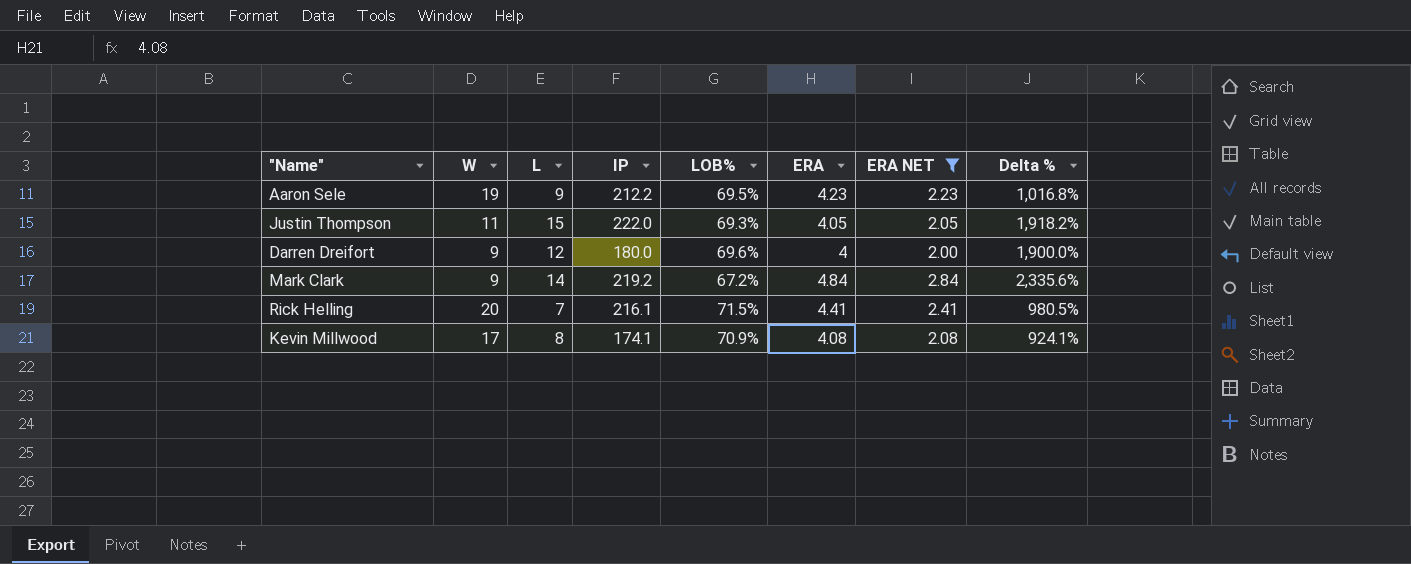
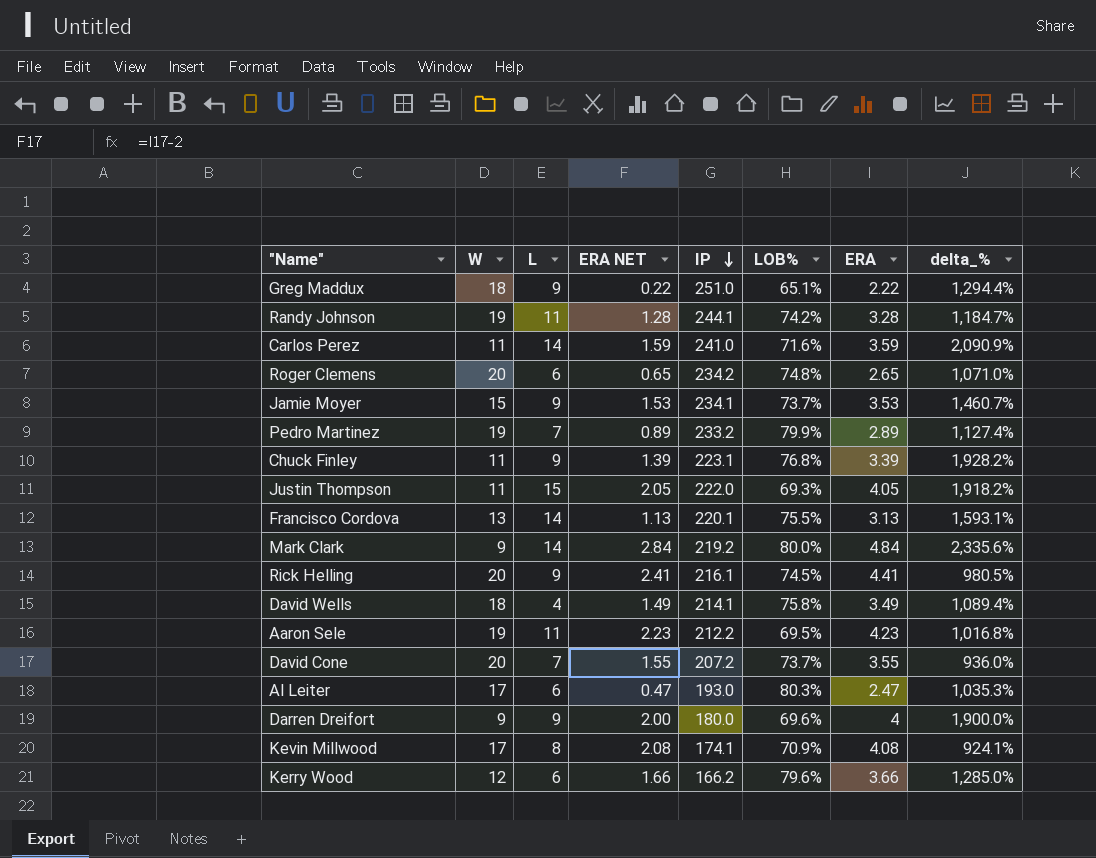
filter: ERA NET >= 2.00 -> none
row order: none -> IP descending
column ERA NET | position: 7 -> 4
column name: Delta % -> delta_%
Mark Clark | LOB%: 67.2% -> 80.0%
Rick Helling | L: 7 -> 9
Rick Helling | LOB%: 71.5% -> 74.5%
Aaron Sele | L: 9 -> 11
Darren Dreifort | L: 12 -> 9

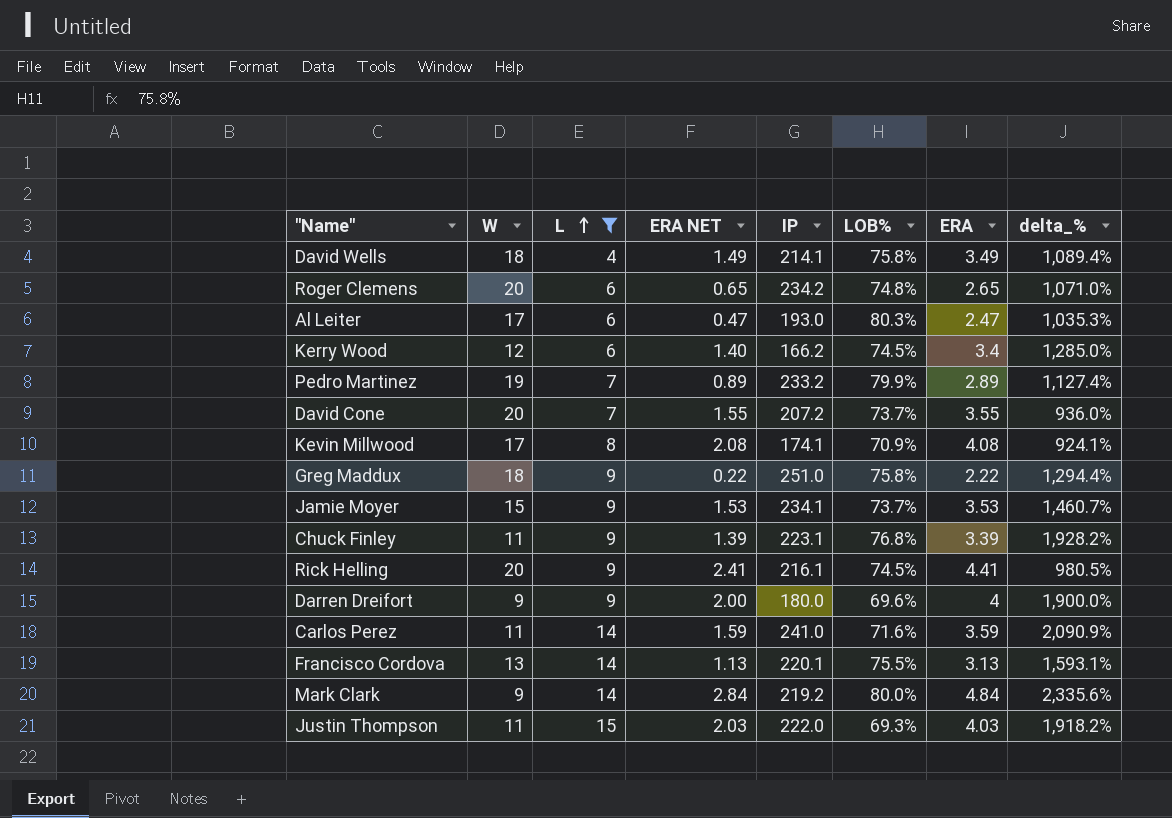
filter: none -> L != 11
row order: IP descending -> L ascending
Kerry Wood | ERA NET: 1.66 -> 1.40
Kerry Wood | LOB%: 79.6% -> 74.5%
Kerry Wood | ERA: 3.66 -> 3.4
Greg Maddux | LOB%: 65.1% -> 75.8%
Justin Thompson | ERA NET: 2.05 -> 2.03
Justin Thompson | ERA: 4.05 -> 4.03

